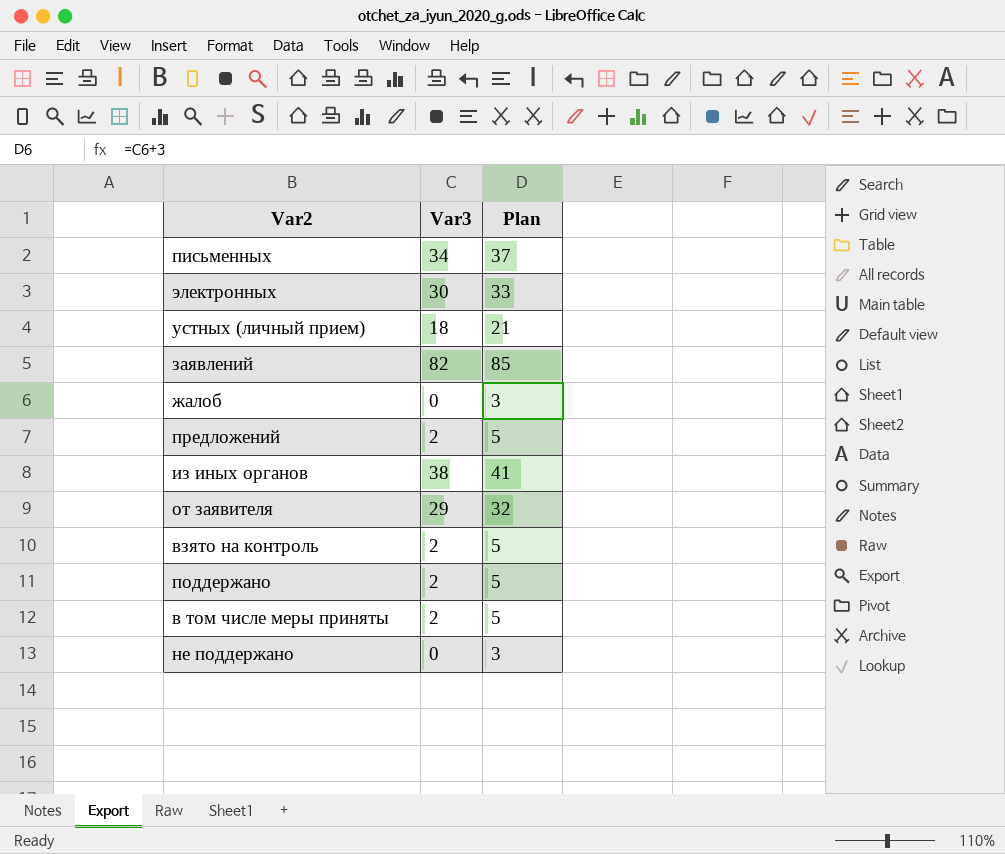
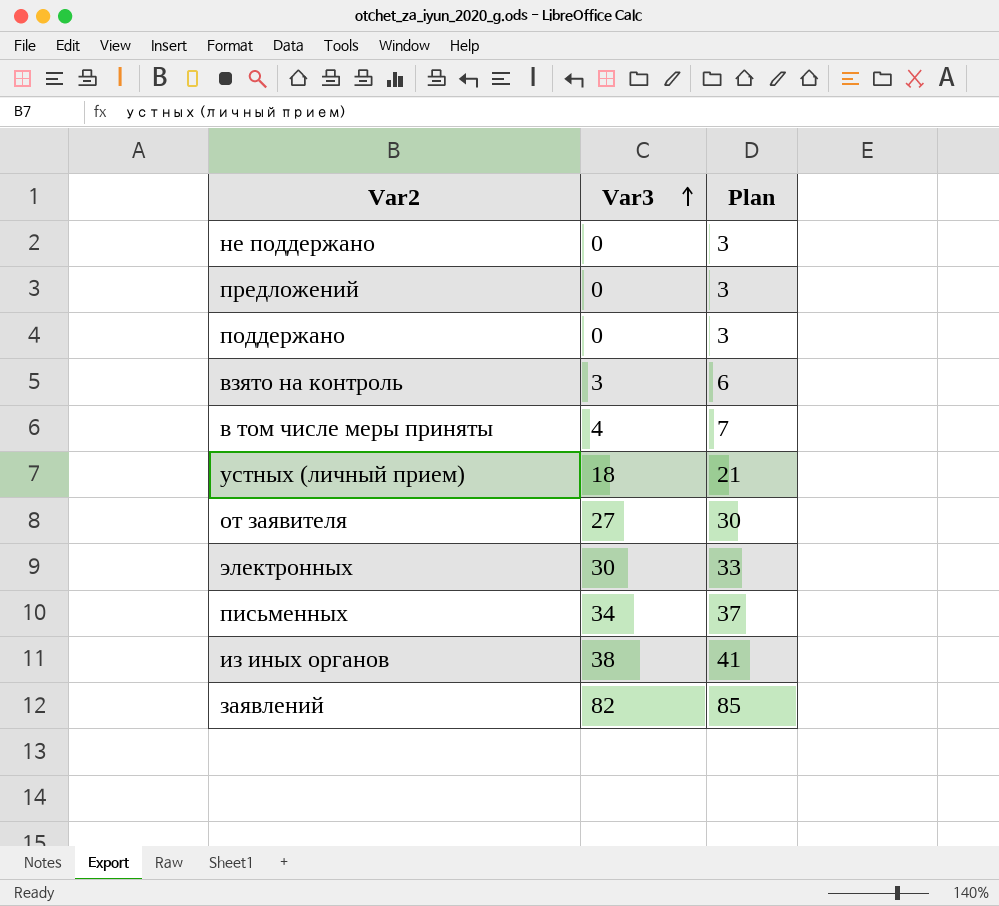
row order: none -> Var3 ascending
row жалоб: 0 | 3 -> none
предложений | Var3: 2 -> 0
предложений | Plan: 5 -> 3
поддержано | Var3: 2 -> 0
поддержано | Plan: 5 -> 3
взято на контроль | Var3: 2 -> 3
взято на контроль | Plan: 5 -> 6
в том числе меры приняты | Var3: 2 -> 4
в том числе меры приняты | Plan: 5 -> 7
от заявителя | Var3: 29 -> 27
от заявителя | Plan: 32 -> 30

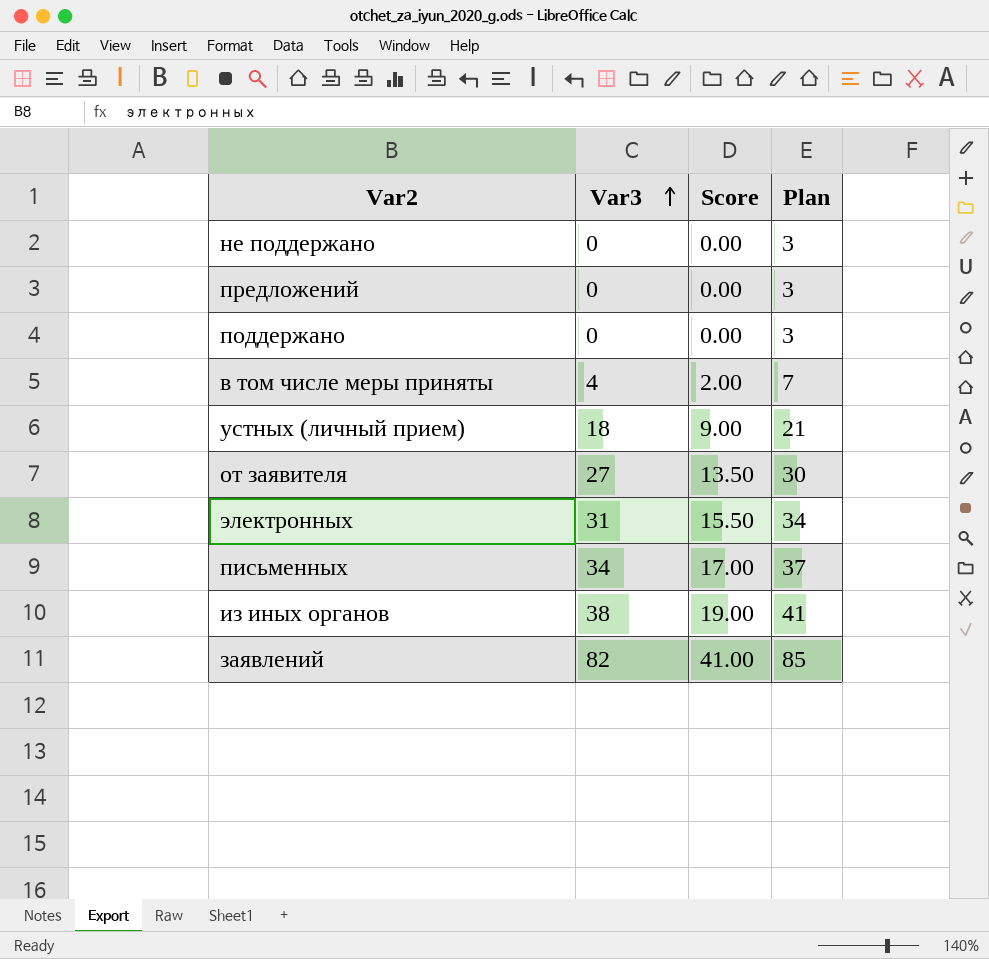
column Score | formula: none -> [Var3] * 0.5
row взято на контроль: 3 | 6 -> none
электронных | Var3: 30 -> 31
электронных | Plan: 33 -> 34

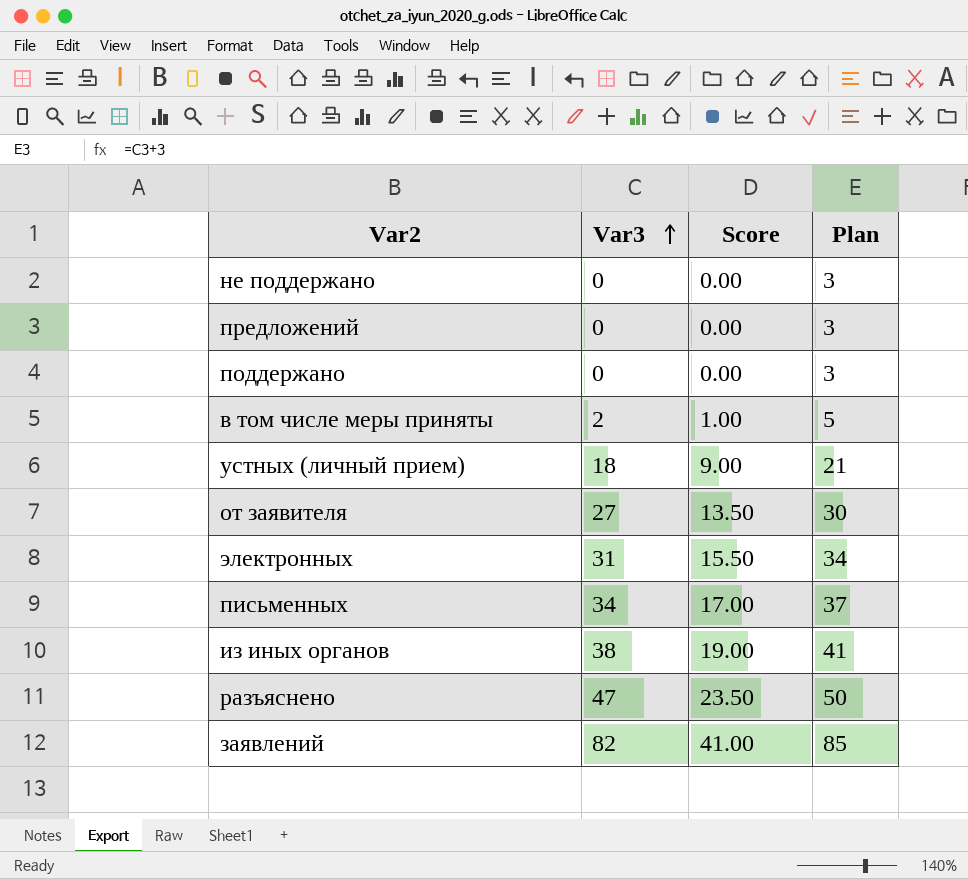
в том числе меры приняты | Var3: 4 -> 2
в том числе меры приняты | Score: 2.00 -> 1.00
в том числе меры приняты | Plan: 7 -> 5
row разъяснено: none -> 47 | 23.50 | 50

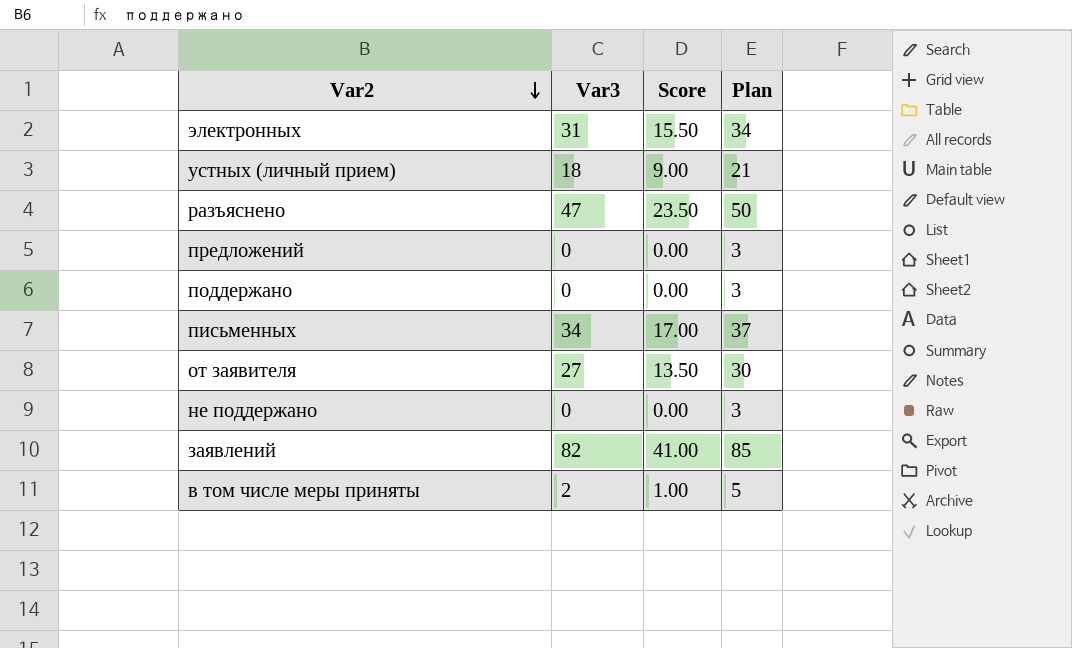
row order: Var3 ascending -> Var2 descending
row из иных органов: 38 | 19.00 | 41 -> none

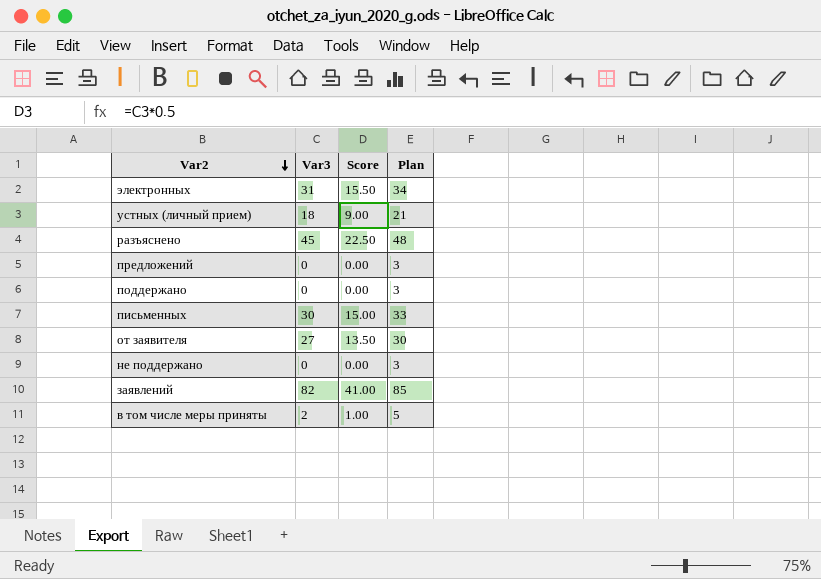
разъяснено | Var3: 47 -> 45
разъяснено | Score: 23.50 -> 22.50
разъяснено | Plan: 50 -> 48
письменных | Var3: 34 -> 30
письменных | Score: 17.00 -> 15.00
письменных | Plan: 37 -> 33

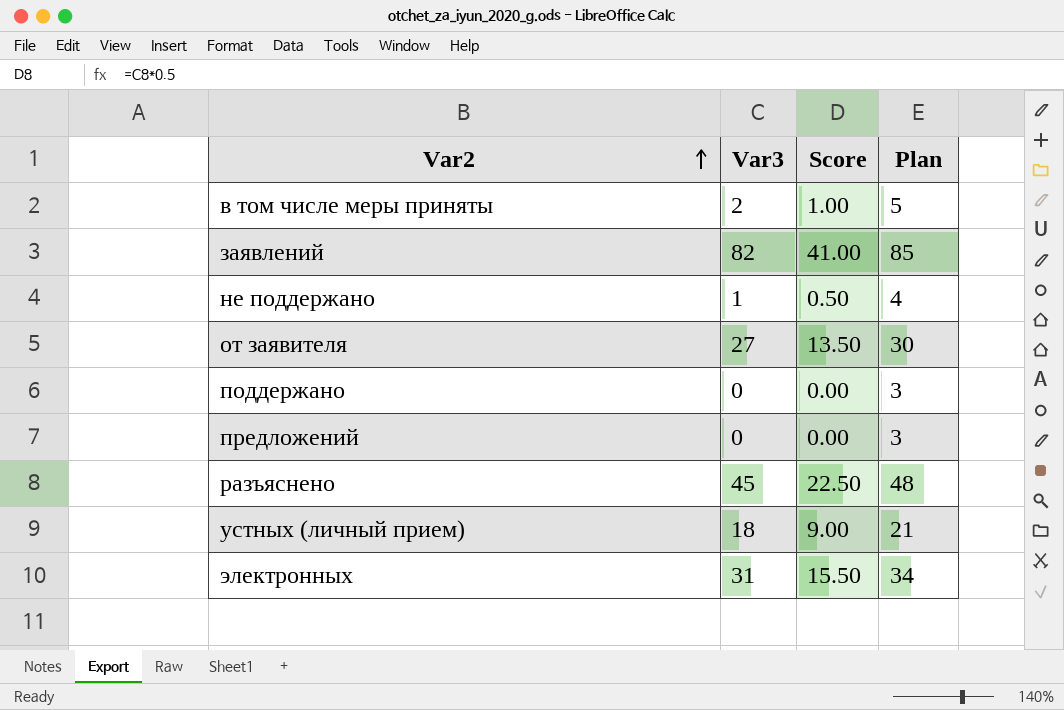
row order: Var2 descending -> Var2 ascending
row письменных: 30 | 15.00 | 33 -> none
не поддержано | Var3: 0 -> 1
не поддержано | Score: 0.00 -> 0.50
не поддержано | Plan: 3 -> 4

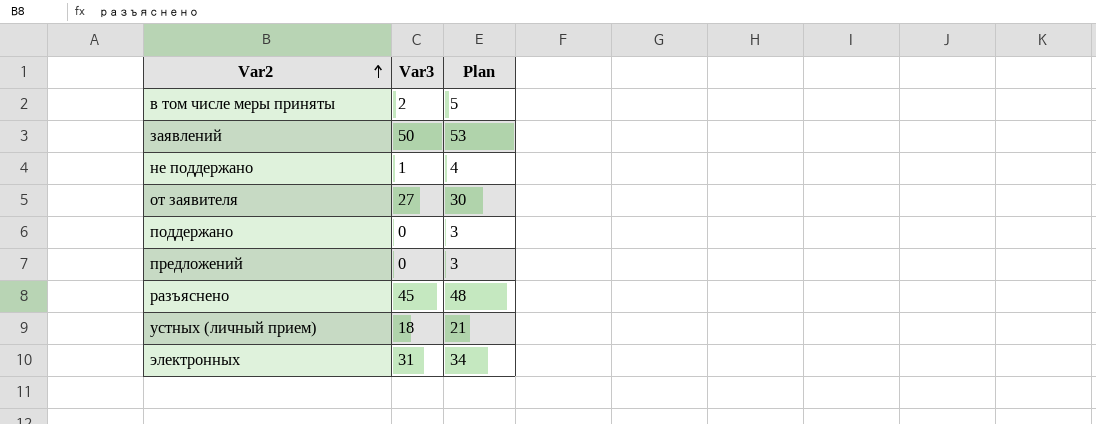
column Score | formula: [Var3] * 0.5 -> none
заявлений | Var3: 82 -> 50
заявлений | Plan: 85 -> 53

